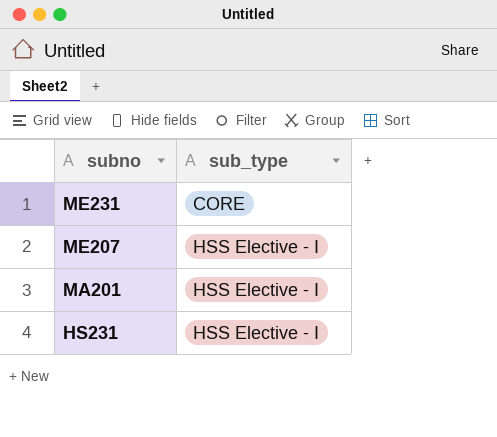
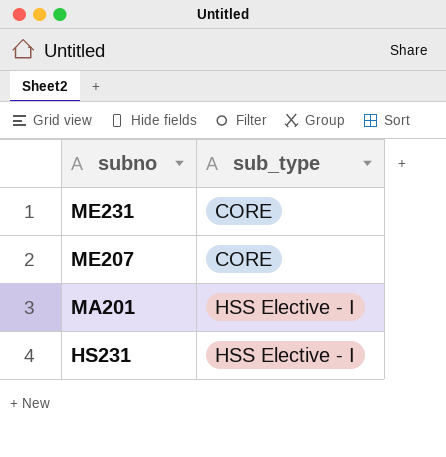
ME207 | sub_type: HSS Elective - I -> CORE

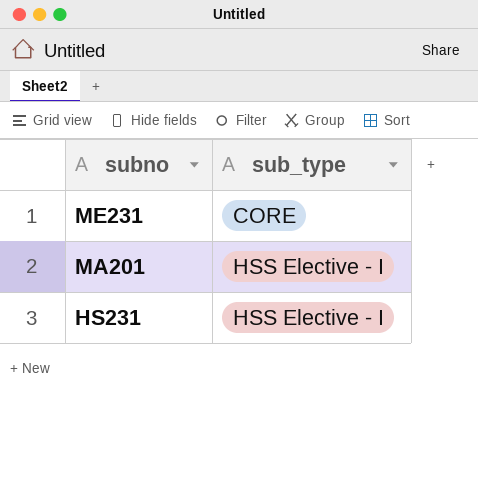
row ME207: CORE -> none

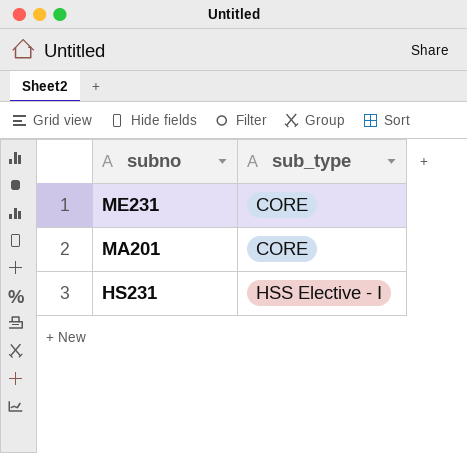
MA201 | sub_type: HSS Elective - I -> CORE

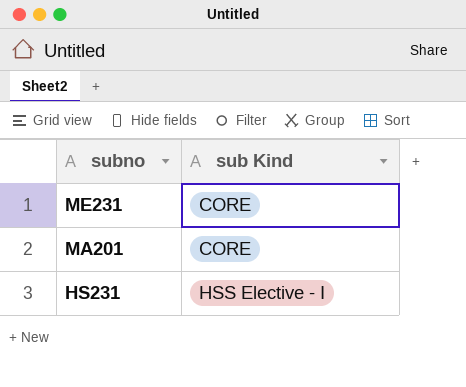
column name: sub_type -> sub Kind

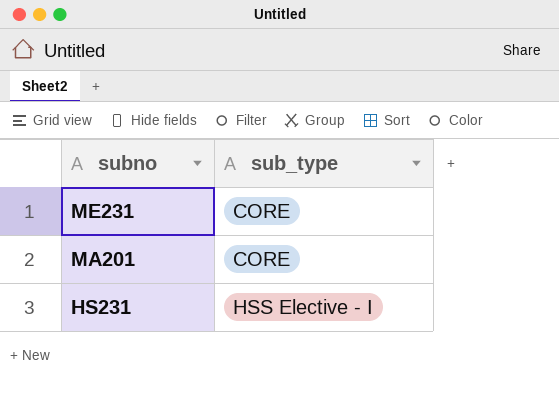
column name: sub Kind -> sub_type

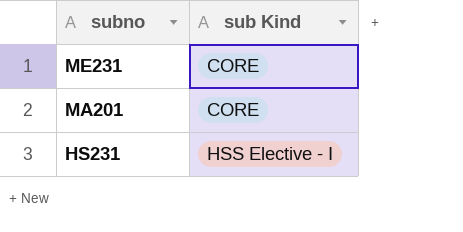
column name: sub_type -> sub Kind

